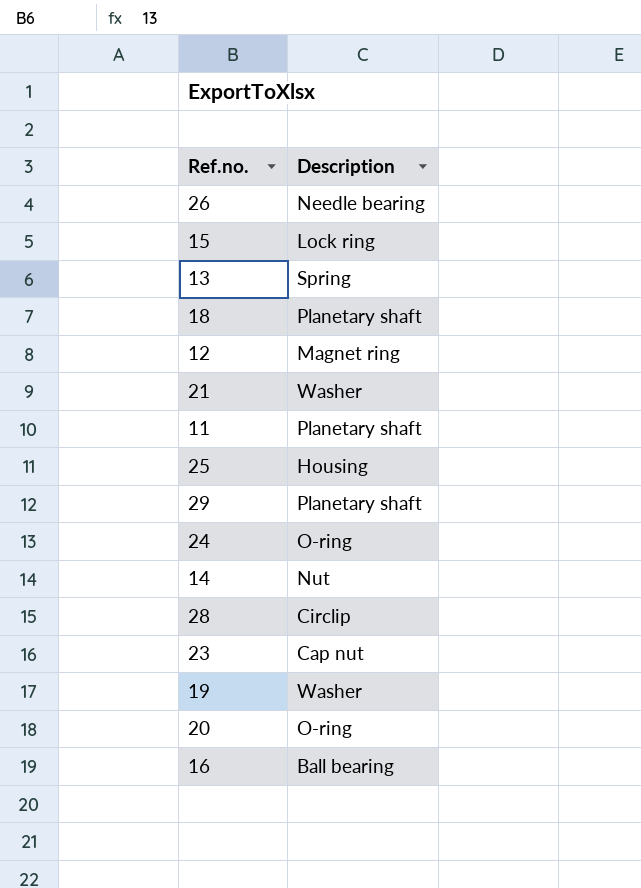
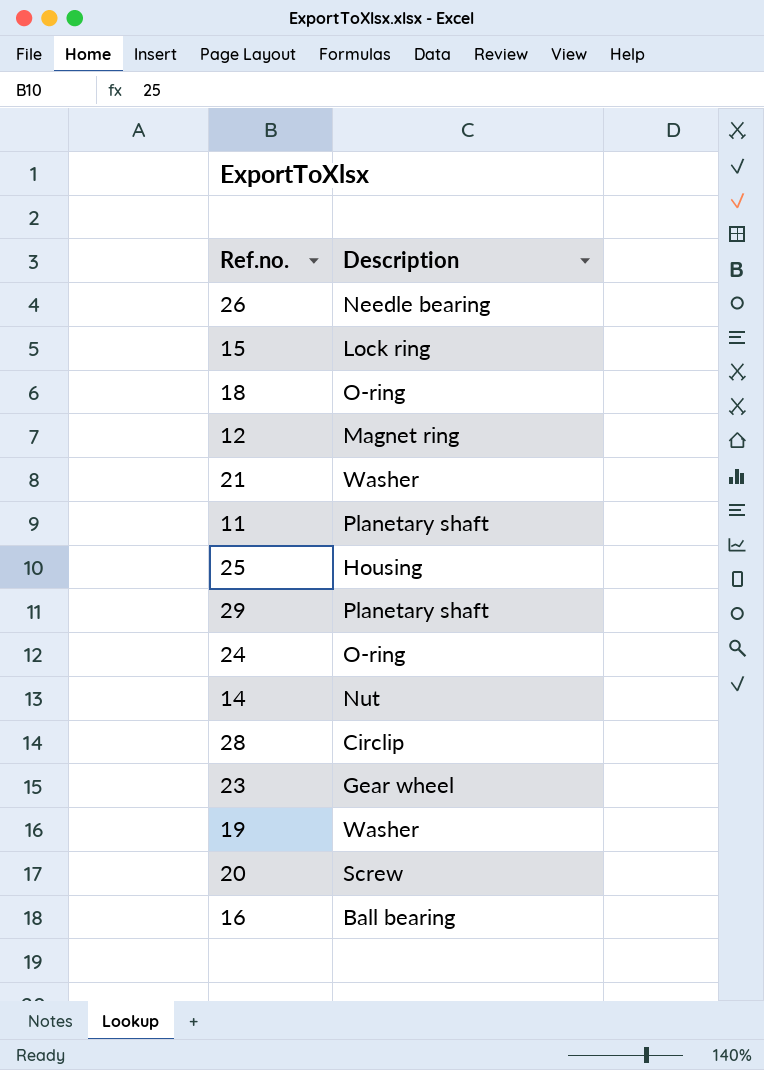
row 13: Spring -> none
18 | Description: Planetary shaft -> O-ring
23 | Description: Cap nut -> Gear wheel
20 | Description: O-ring -> Screw

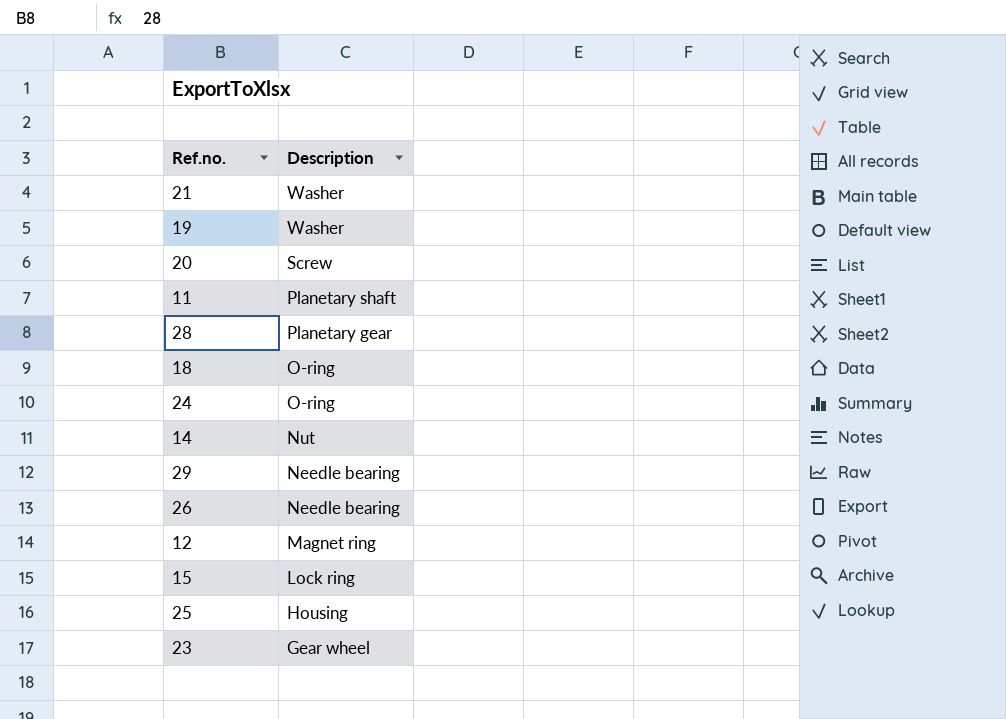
row order: none -> Description descending
row 16: Ball bearing -> none
28 | Description: Circlip -> Planetary gear
29 | Description: Planetary shaft -> Needle bearing

